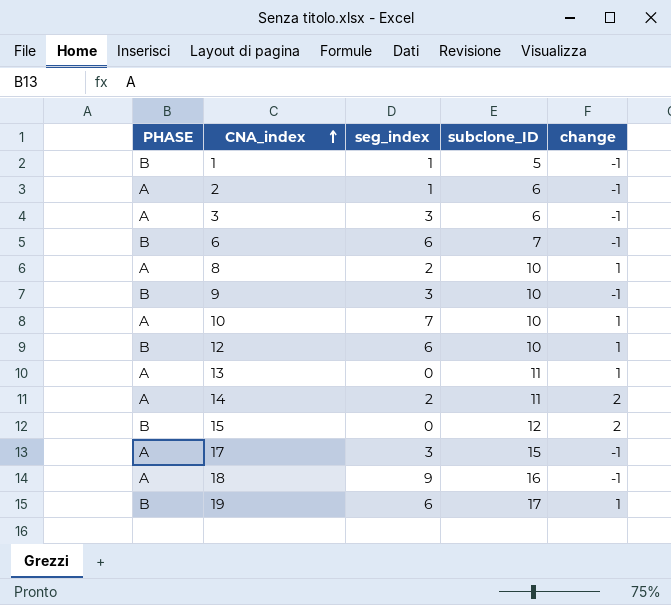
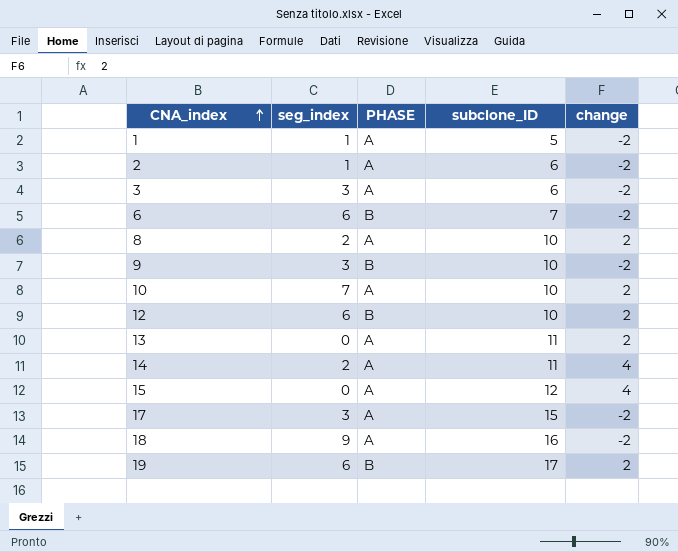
column PHASE | position: 1 -> 3
1 | PHASE: B -> A
1 | change: -1 -> -2
2 | change: -1 -> -2
3 | change: -1 -> -2
6 | change: -1 -> -2
8 | change: 1 -> 2
9 | change: -1 -> -2
10 | change: 1 -> 2
12 | change: 1 -> 2
13 | change: 1 -> 2
14 | change: 2 -> 4
15 | PHASE: B -> A
15 | change: 2 -> 4
17 | change: -1 -> -2
18 | change: -1 -> -2
19 | change: 1 -> 2

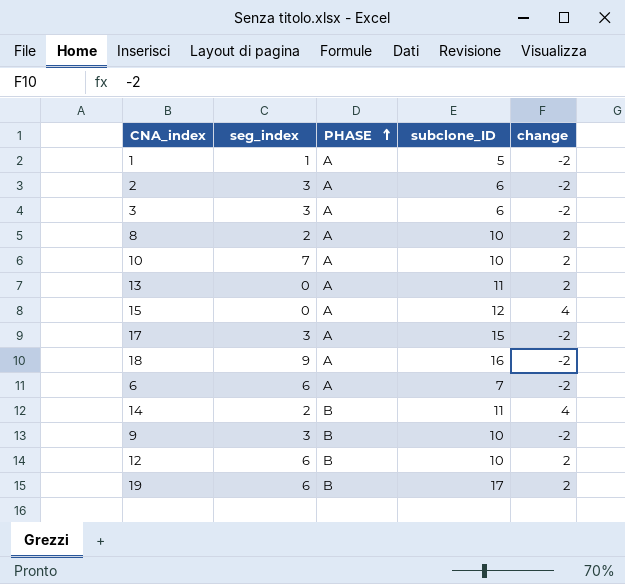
row order: CNA_index ascending -> PHASE ascending
2 | seg_index: 1 -> 3
6 | PHASE: B -> A
14 | PHASE: A -> B

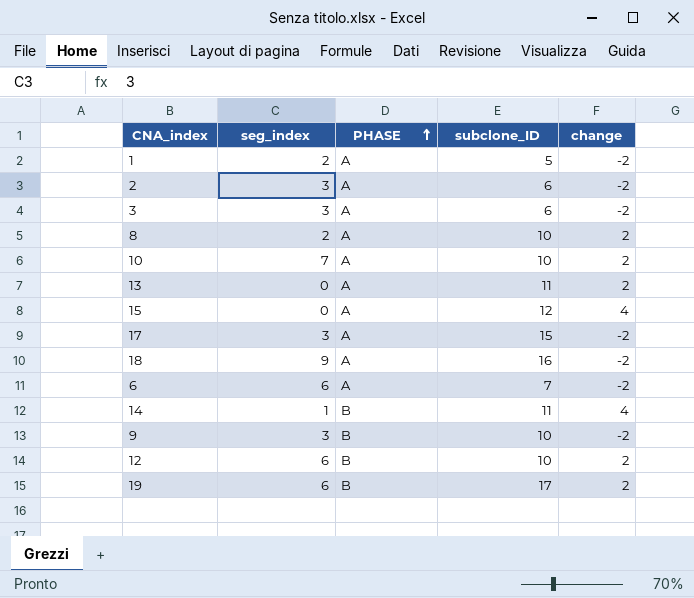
1 | seg_index: 1 -> 2
14 | seg_index: 2 -> 1

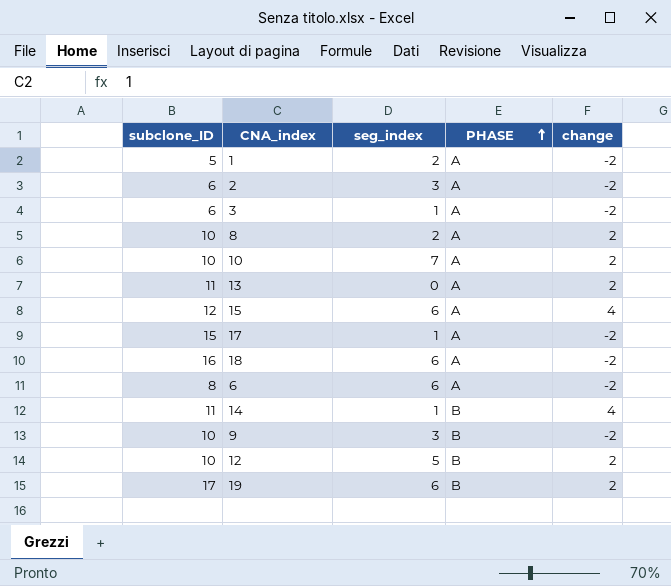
column subclone_ID | position: 4 -> 1
3 | seg_index: 3 -> 1
15 | seg_index: 0 -> 6
17 | seg_index: 3 -> 1
18 | seg_index: 9 -> 6
6 | subclone_ID: 7 -> 8
12 | seg_index: 6 -> 5

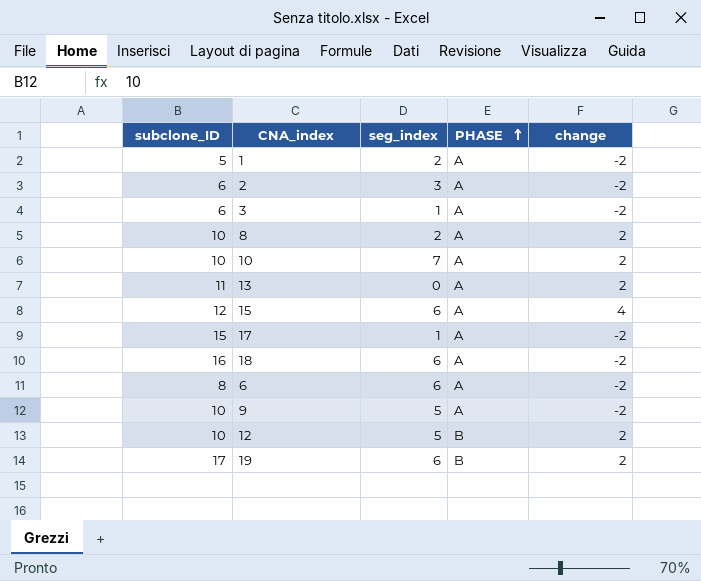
row 14: 11 | 1 | B | 4 -> none
9 | seg_index: 3 -> 5
9 | PHASE: B -> A

